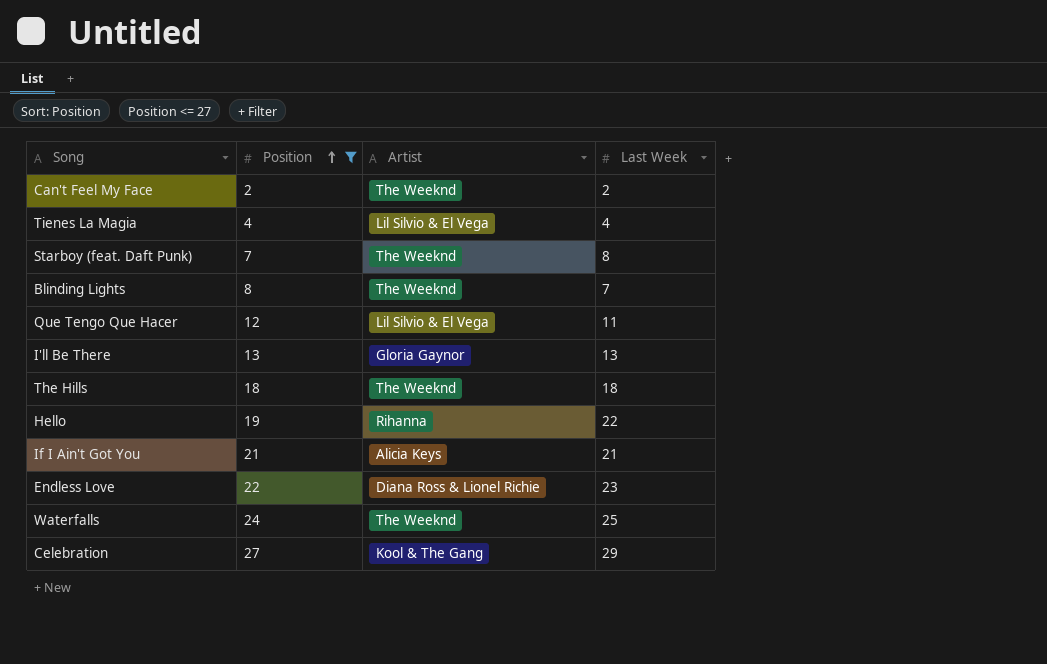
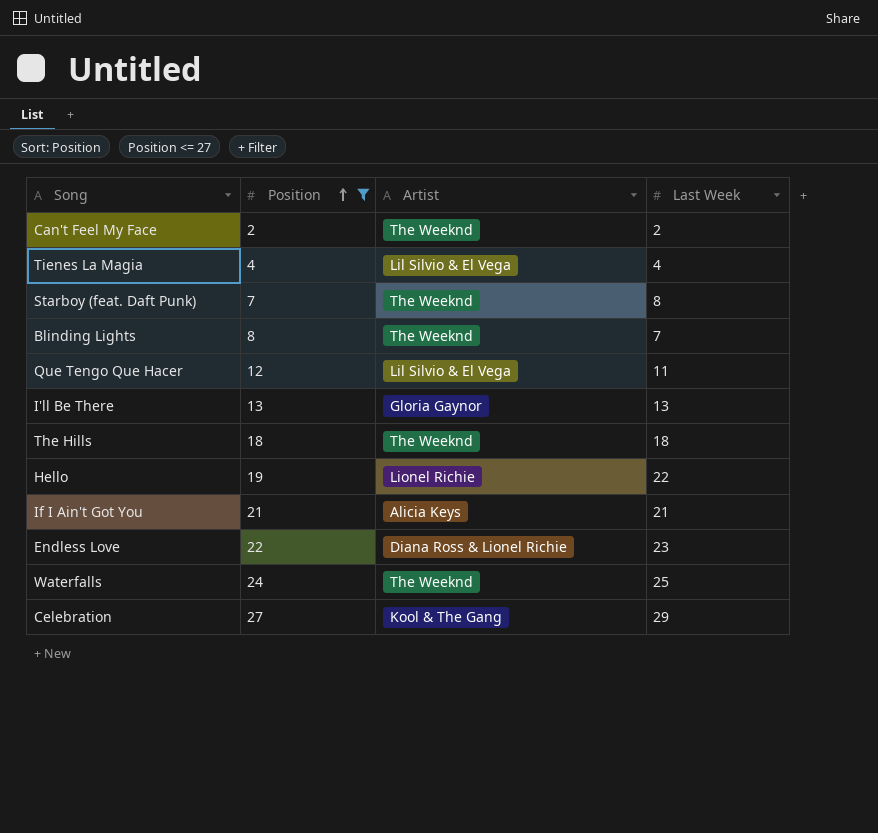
Hello | Artist: Rihanna -> Lionel Richie

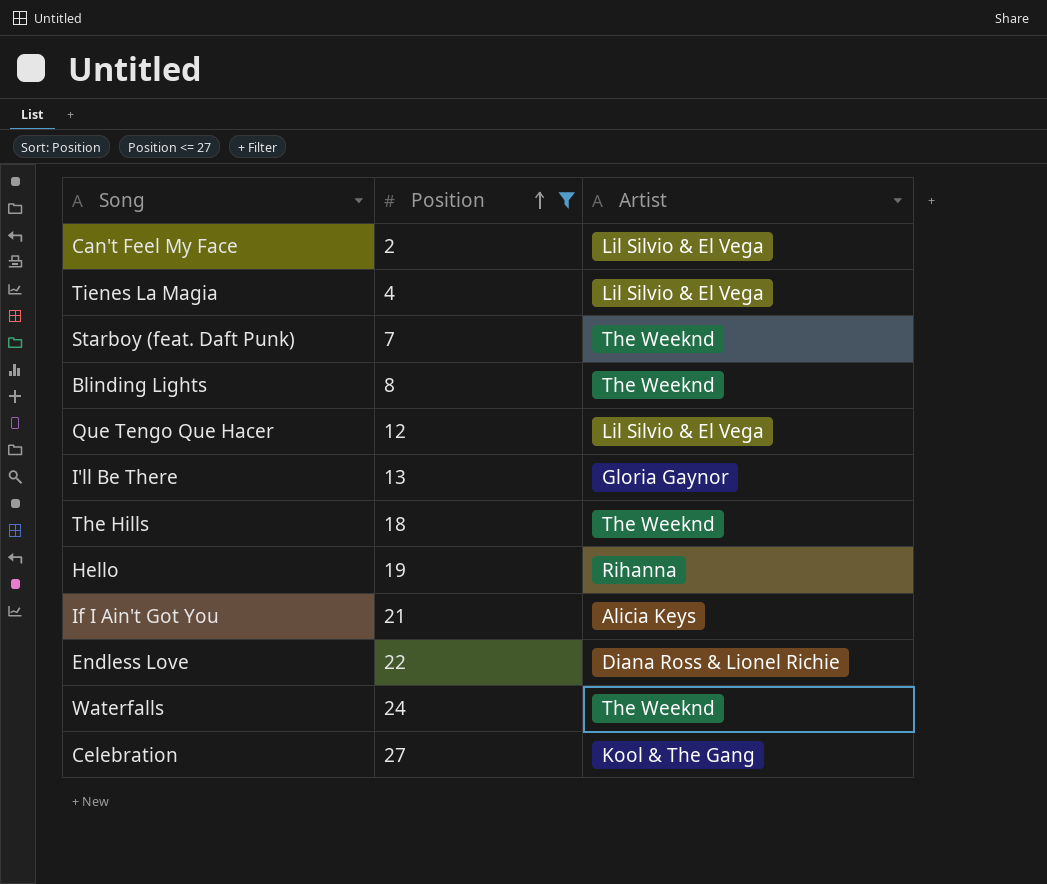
column Last Week | position: 4 -> none
Can't Feel My Face | Artist: The Weeknd -> Lil Silvio & El Vega
Hello | Artist: Lionel Richie -> Rihanna

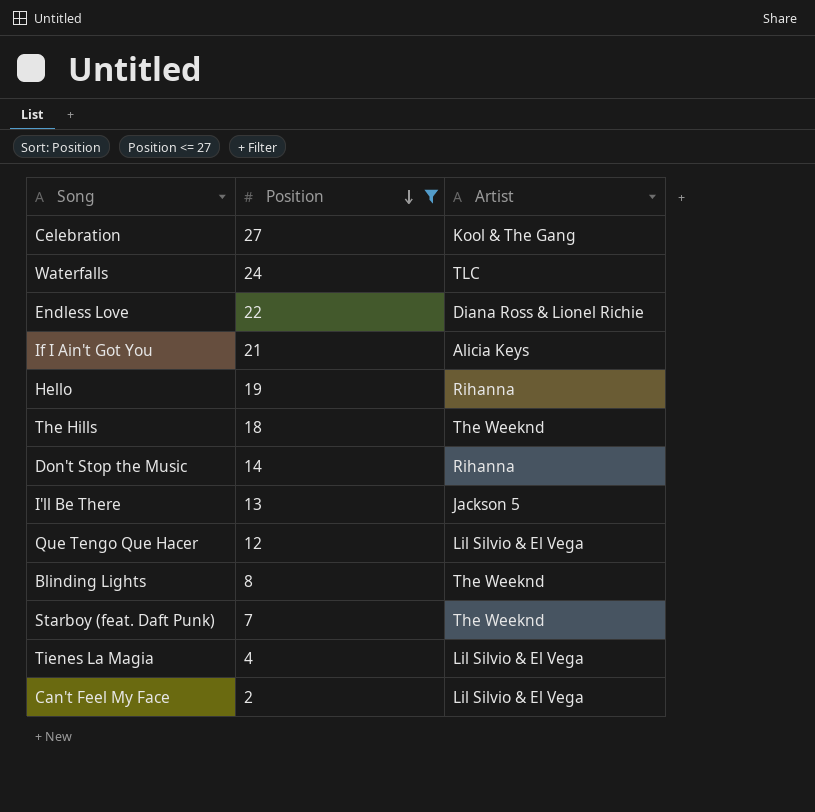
row order: Position ascending -> Position descending
Waterfalls | Artist: The Weeknd -> TLC
row Don't Stop the Music: none -> 14 | Rihanna
I'll Be There | Artist: Gloria Gaynor -> Jackson 5

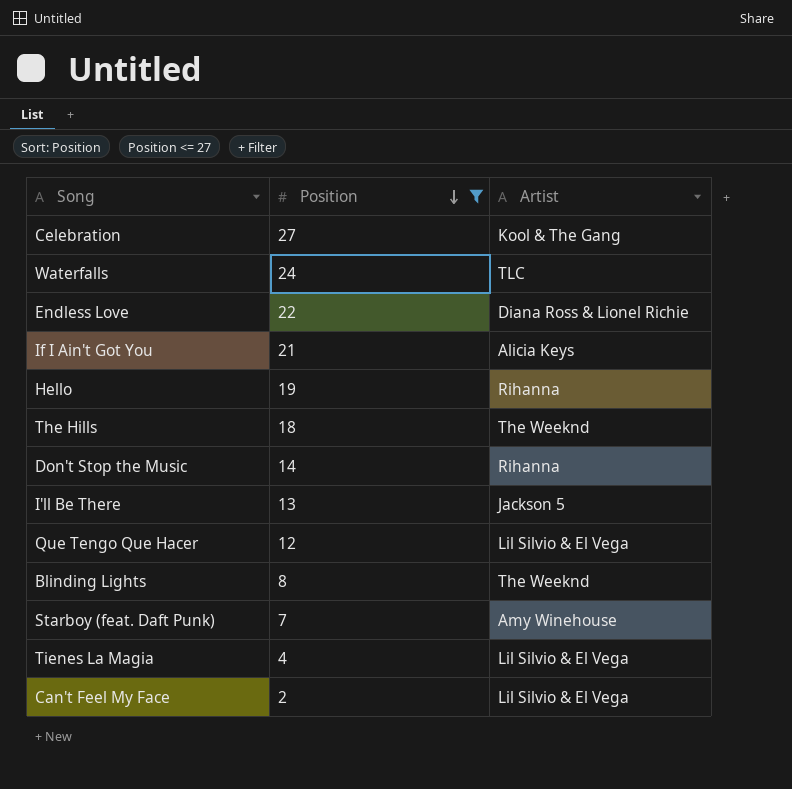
Starboy (feat. Daft Punk) | Artist: The Weeknd -> Amy Winehouse

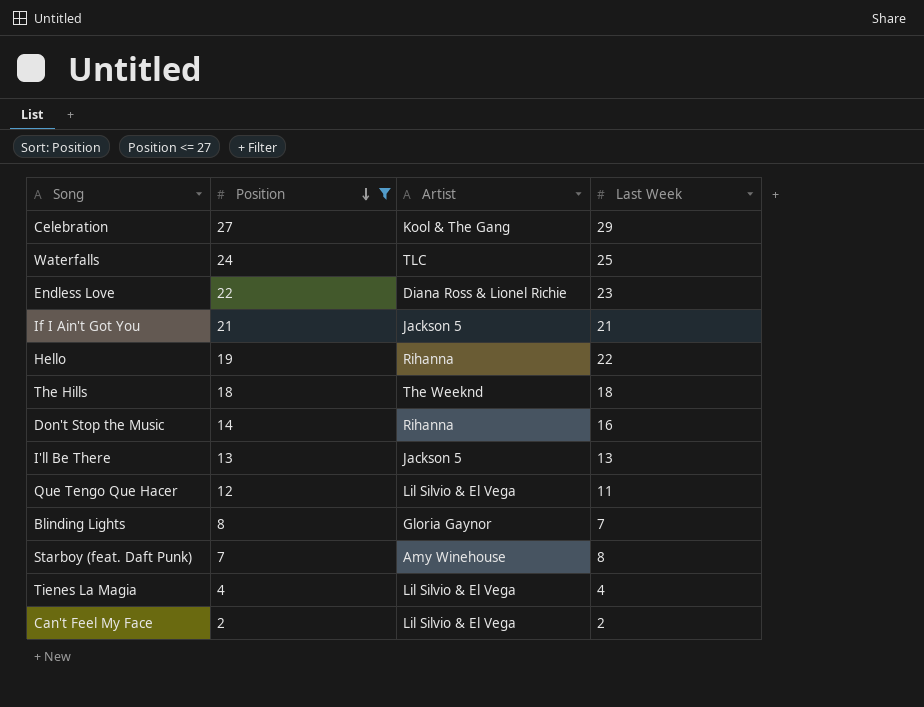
column Last Week | position: none -> 4
If I Ain't Got You | Artist: Alicia Keys -> Jackson 5
Blinding Lights | Artist: The Weeknd -> Gloria Gaynor

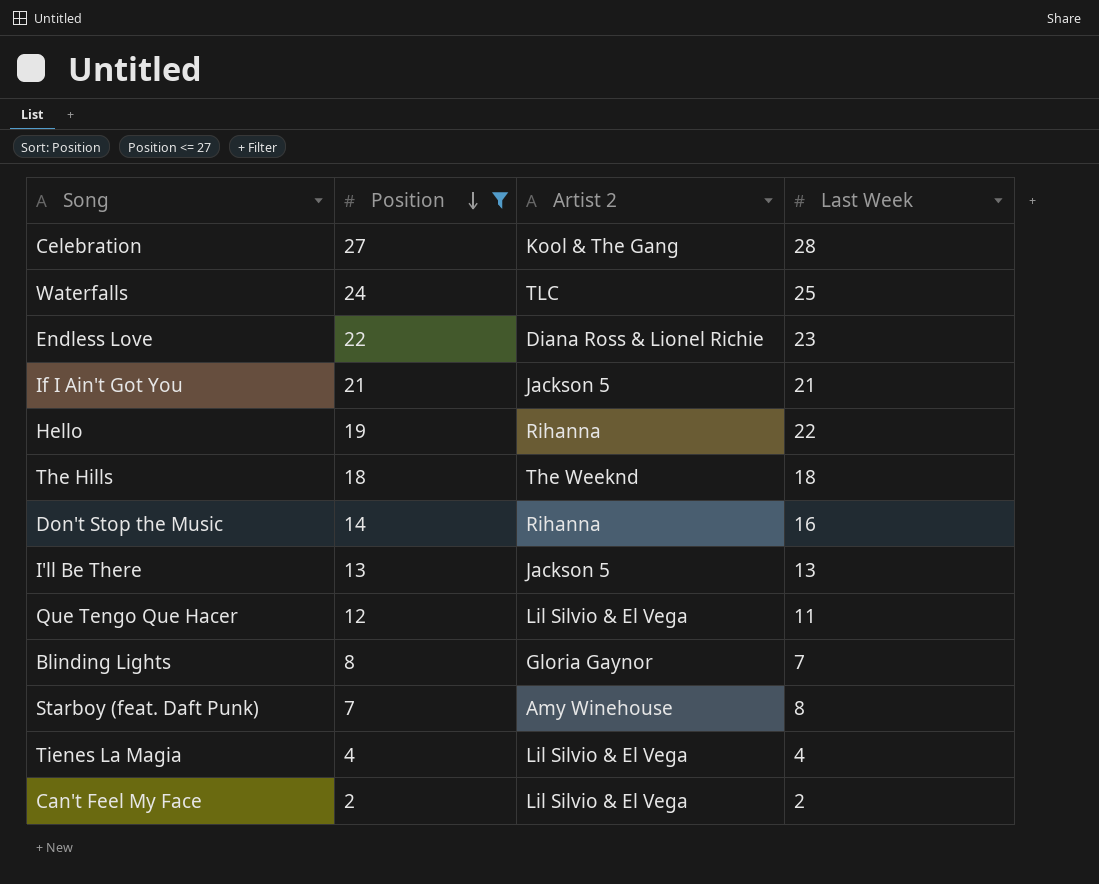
column name: Artist -> Artist 2
Celebration | Last Week: 29 -> 28

